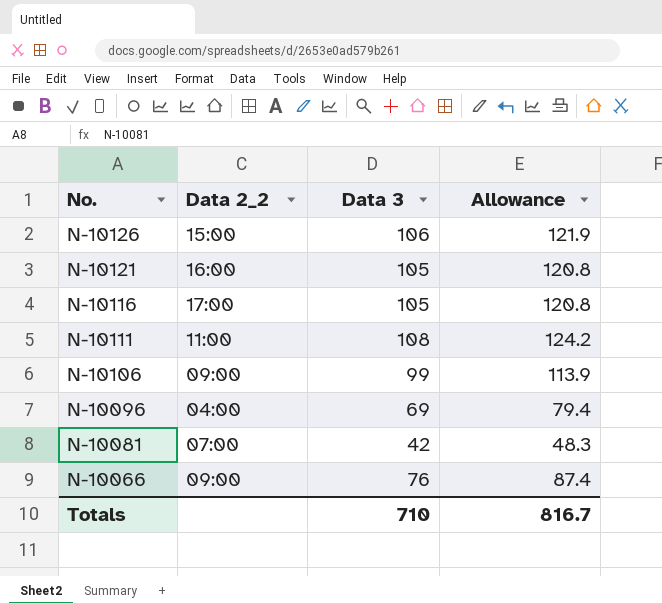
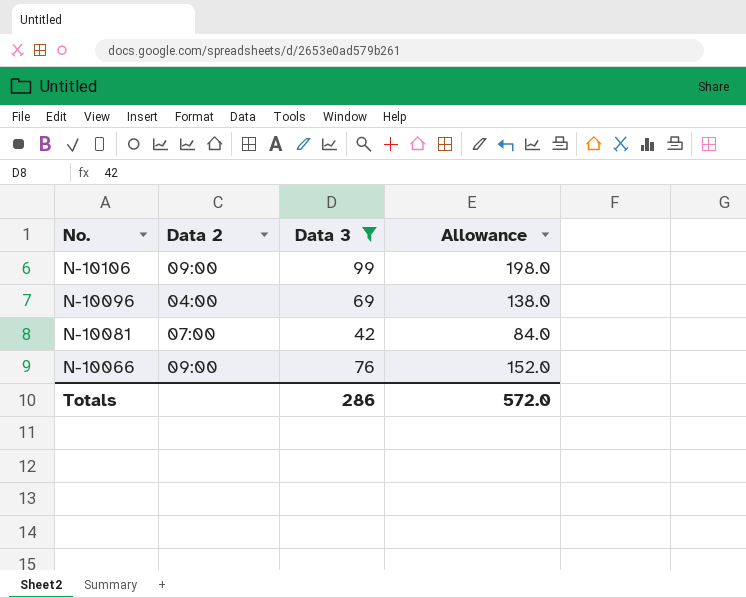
filter: none -> Data 3 <= 99
column name: Data 2_2 -> Data 2
column Allowance | formula: [Data 3] * 1.15 -> [Data 3] * 2
Totals | Data 3: 710 -> 286
Totals | Allowance: 816.7 -> 572.0

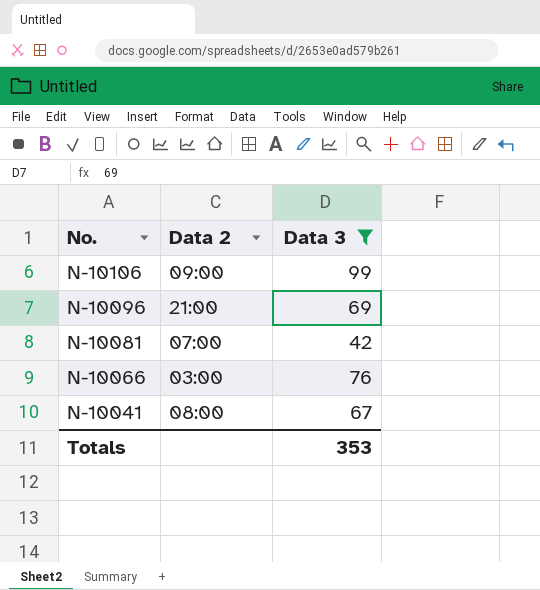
column Allowance | formula: [Data 3] * 2 -> none
N-10096 | Data 2: 04:00 -> 21:00
N-10066 | Data 2: 09:00 -> 03:00
row N-10041: none -> 08:00 | 67
Totals | Data 3: 286 -> 353

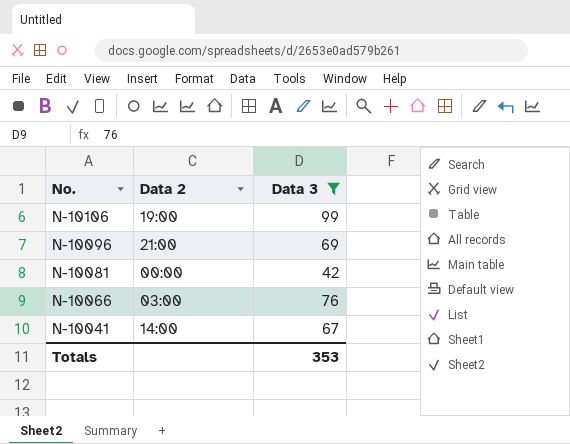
N-10106 | Data 2: 09:00 -> 19:00
N-10081 | Data 2: 07:00 -> 00:00
N-10041 | Data 2: 08:00 -> 14:00

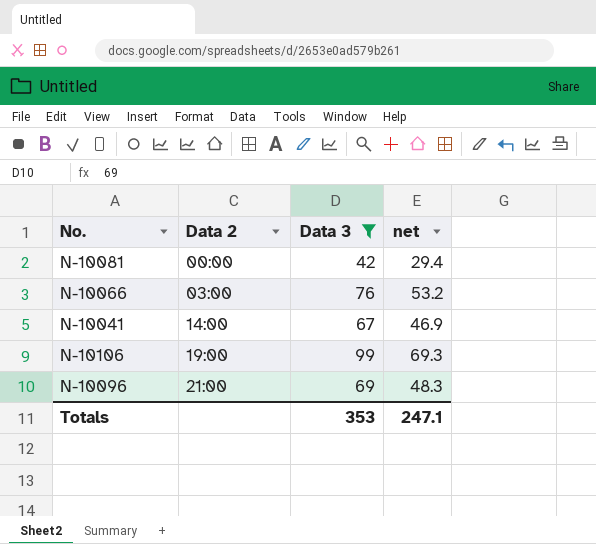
row order: No. descending -> Data 2 ascending
column net | formula: none -> [Data 3] * 0.7

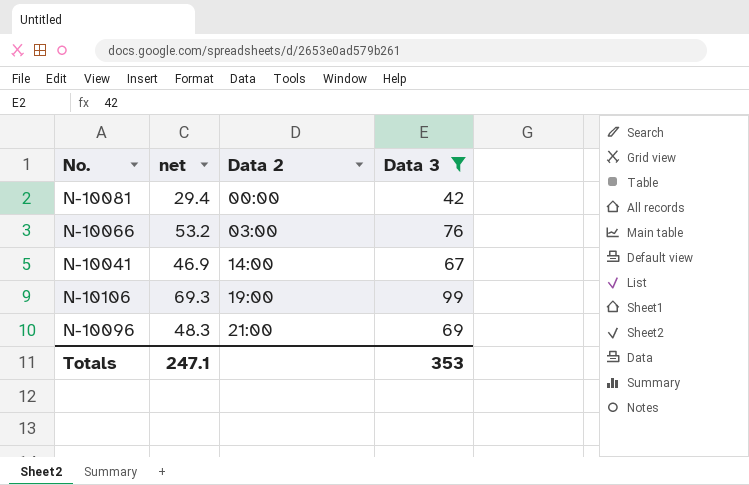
column net | position: 4 -> 2

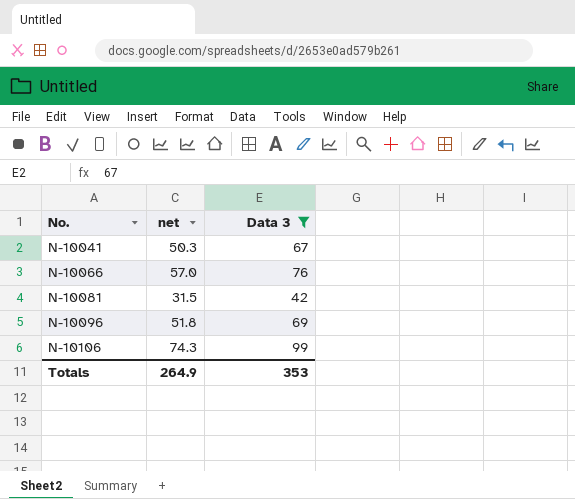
row order: Data 2 ascending -> No. ascending
column Data 2 | position: 3 -> none
column net | formula: [Data 3] * 0.7 -> [Data 3] * 0.75
Totals | net: 247.1 -> 264.9

